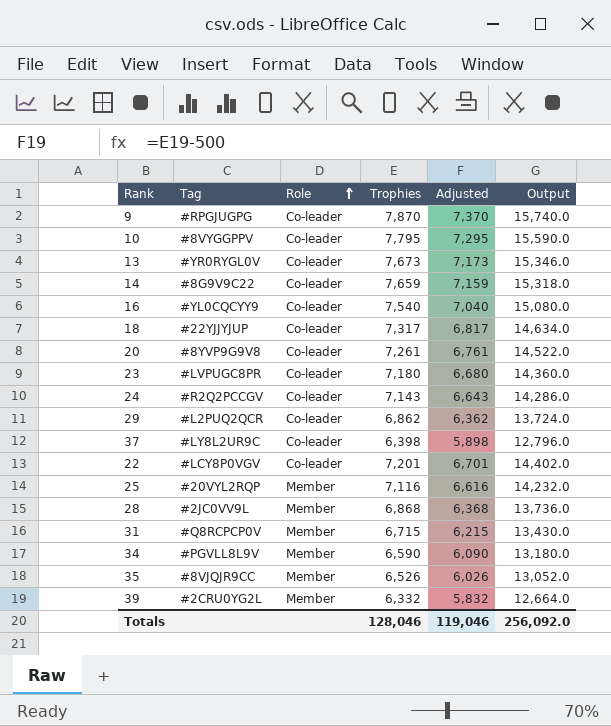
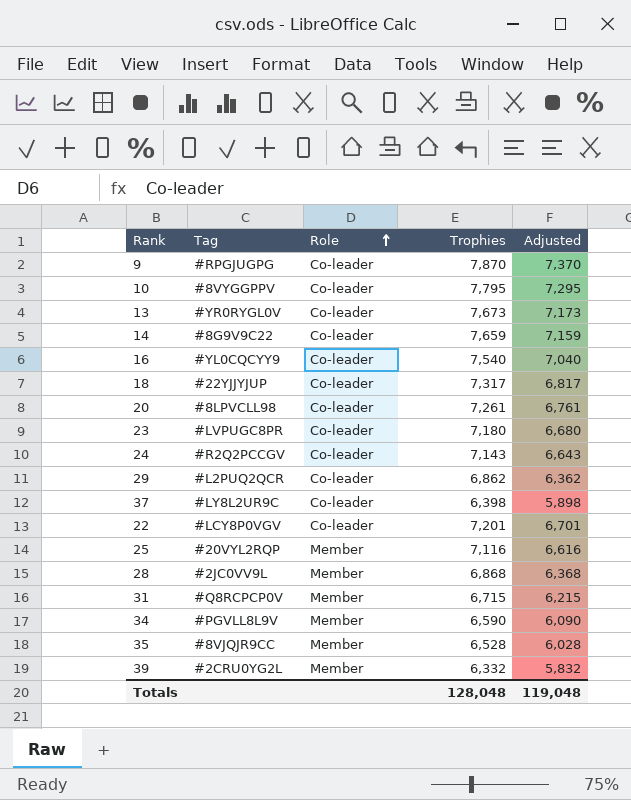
column Output | formula: [Trophies] * 2 -> none
20 | Tag: #8YVP9G9V8 -> #8LPVCLL98
35 | Trophies: 6,526 -> 6,528
35 | Adjusted: 6,026 -> 6,028
Totals | Trophies: 128,046 -> 128,048
Totals | Adjusted: 119,046 -> 119,048

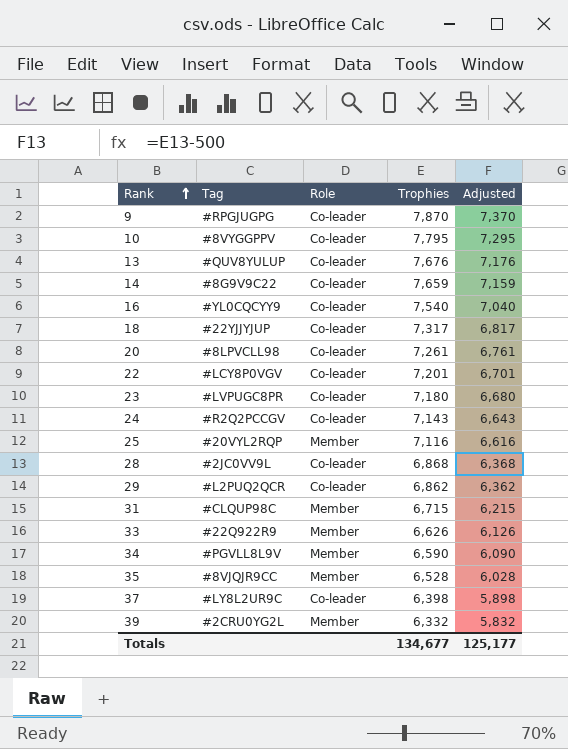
row order: Role ascending -> Rank ascending
13 | Tag: #YR0RYGL0V -> #QUV8YULUP
13 | Trophies: 7,673 -> 7,676
13 | Adjusted: 7,173 -> 7,176
28 | Role: Member -> Co-leader
31 | Tag: #Q8RCPCP0V -> #CLQUP98C
row 33: none -> #22Q922R9 | Member | 6,626 | 6,126
Totals | Trophies: 128,048 -> 134,677
Totals | Adjusted: 119,048 -> 125,177

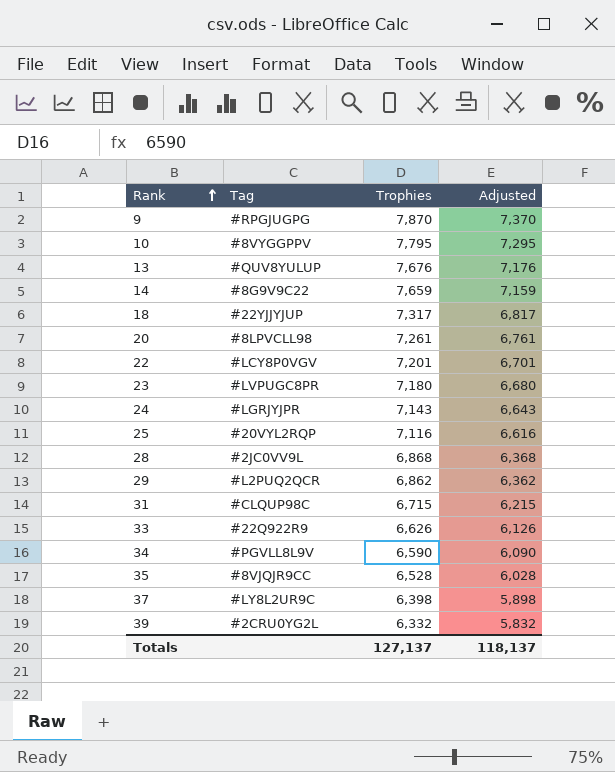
column Role | position: 3 -> none
row 16: #YL0CQCYY9 | Co-leader | 7,540 | 7,040 -> none
24 | Tag: #R2Q2PCCGV -> #LGRJYJPR
Totals | Trophies: 134,677 -> 127,137
Totals | Adjusted: 125,177 -> 118,137

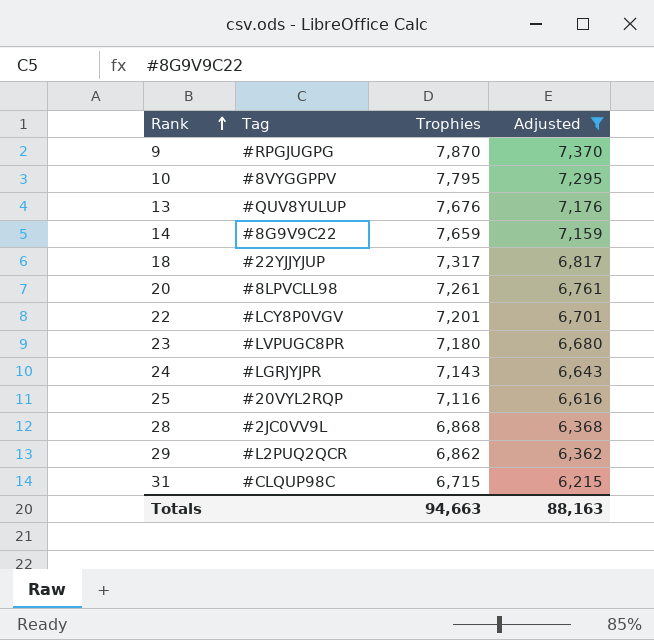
filter: none -> Adjusted >= 6,215
Totals | Trophies: 127,137 -> 94,663
Totals | Adjusted: 118,137 -> 88,163

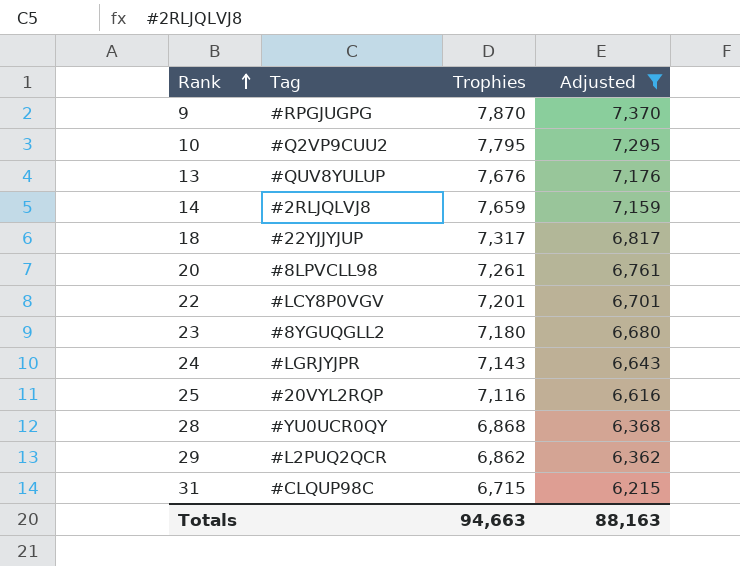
10 | Tag: #8VYGGPPV -> #Q2VP9CUU2
14 | Tag: #8G9V9C22 -> #2RLJQLVJ8
23 | Tag: #LVPUGC8PR -> #8YGUQGLL2
28 | Tag: #2JC0VV9L -> #YU0UCR0QY

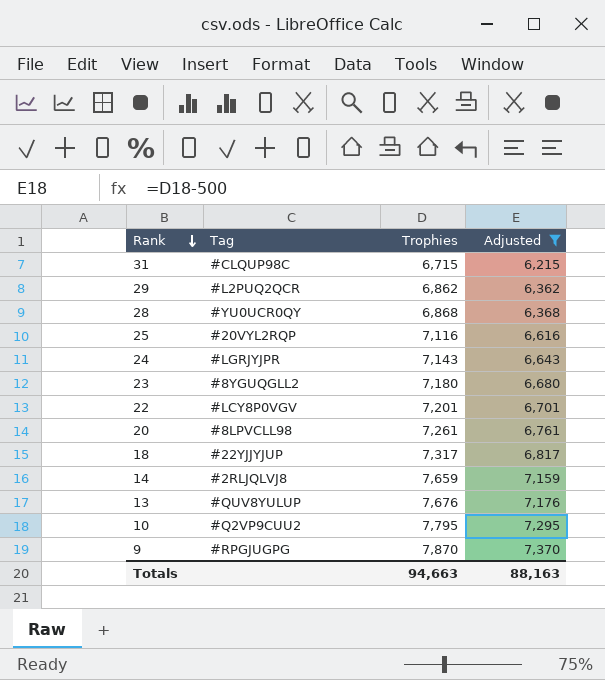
row order: Rank ascending -> Rank descending

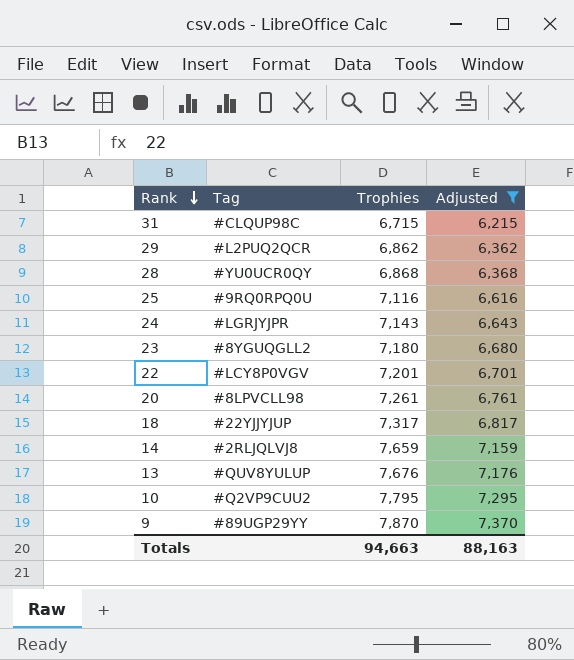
25 | Tag: #20VYL2RQP -> #9RQ0RPQ0U
9 | Tag: #RPGJUGPG -> #89UGP29YY

